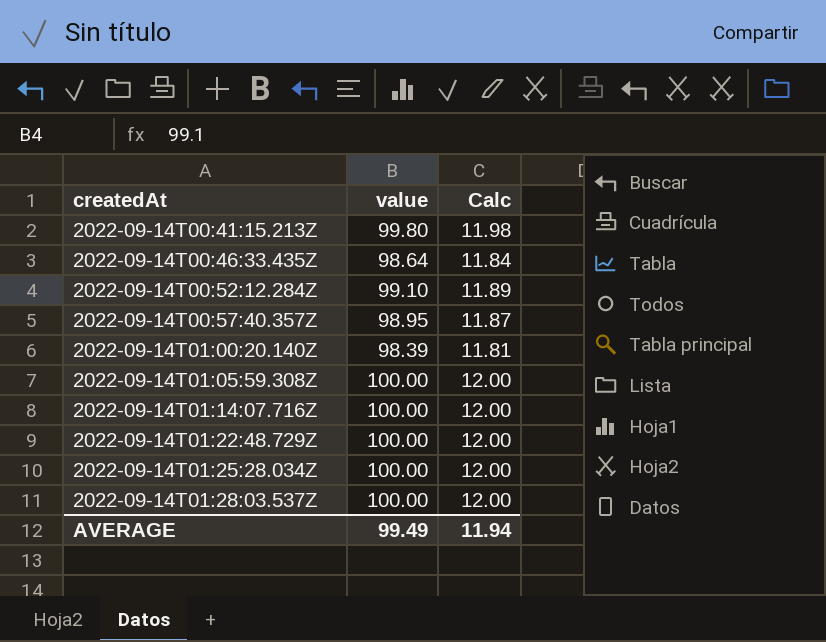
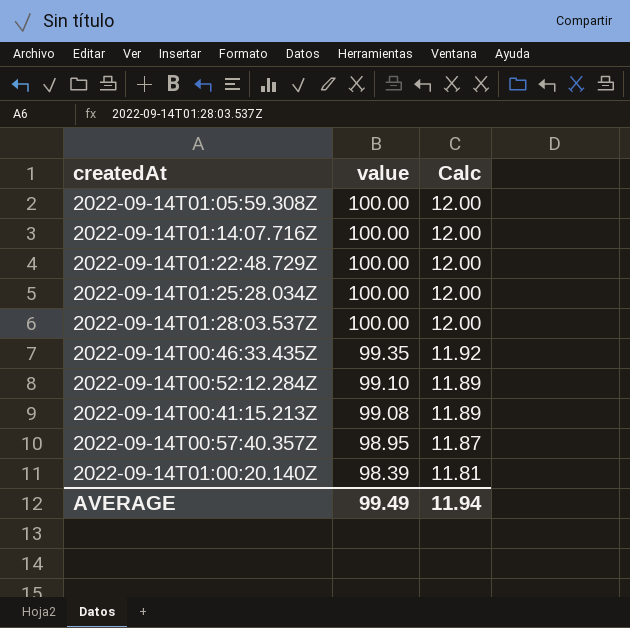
row order: createdAt ascending -> value descending
2022-09-14T00:46:33.435Z | value: 98.64 -> 99.35
2022-09-14T00:46:33.435Z | Calc: 11.84 -> 11.92
2022-09-14T00:41:15.213Z | value: 99.80 -> 99.08
2022-09-14T00:41:15.213Z | Calc: 11.98 -> 11.89

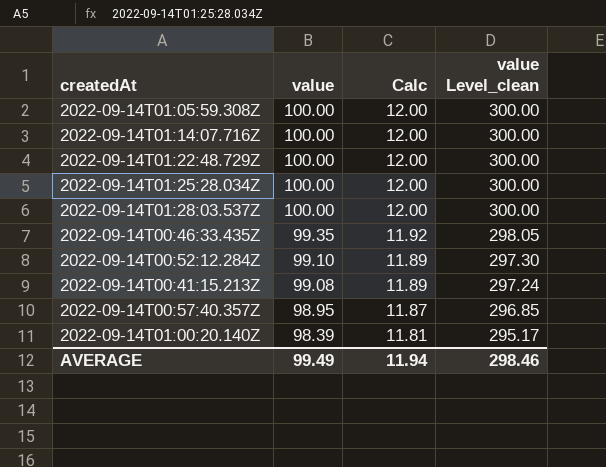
column value Level_clean | formula: none -> [value] * 3

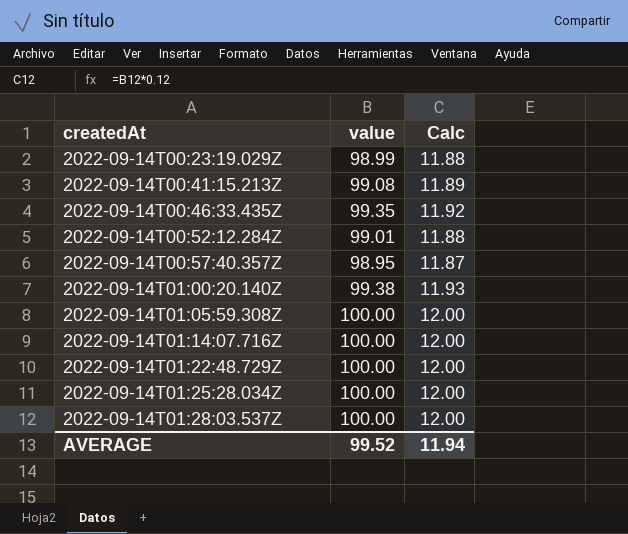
row order: value descending -> createdAt ascending
column value Level_clean | formula: [value] * 3 -> none
row 2022-09-14T00:23:19.029Z: none -> 98.99 | 11.88
2022-09-14T00:52:12.284Z | value: 99.10 -> 99.01
2022-09-14T00:52:12.284Z | Calc: 11.89 -> 11.88
2022-09-14T01:00:20.140Z | value: 98.39 -> 99.38
2022-09-14T01:00:20.140Z | Calc: 11.81 -> 11.93
AVERAGE | value: 99.49 -> 99.52

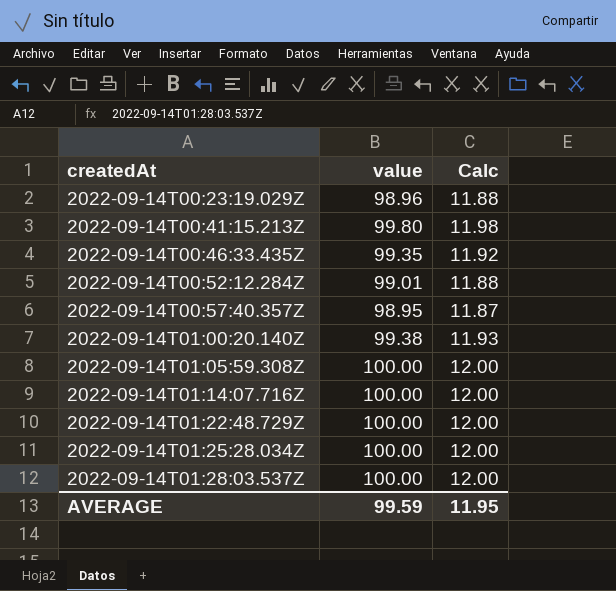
2022-09-14T00:23:19.029Z | value: 98.99 -> 98.96
2022-09-14T00:41:15.213Z | value: 99.08 -> 99.80
2022-09-14T00:41:15.213Z | Calc: 11.89 -> 11.98
AVERAGE | value: 99.52 -> 99.59
AVERAGE | Calc: 11.94 -> 11.95

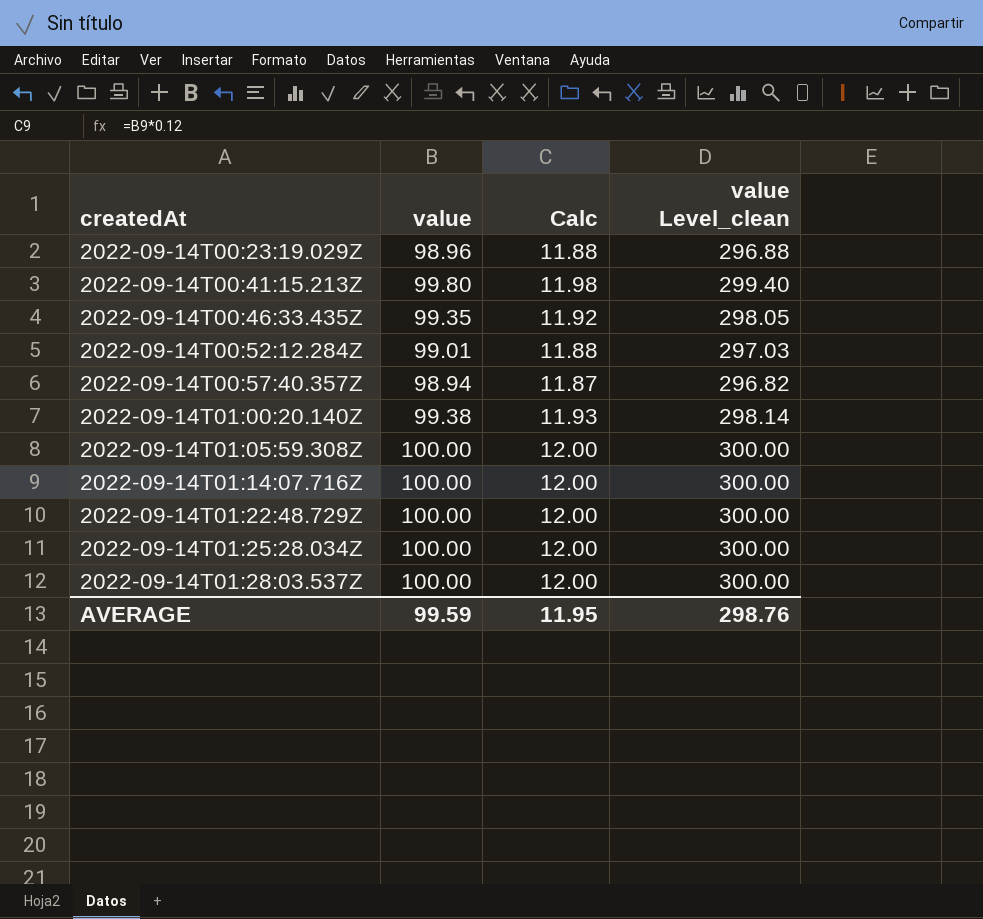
column value Level_clean | formula: none -> [value] * 3
2022-09-14T00:57:40.357Z | value: 98.95 -> 98.94

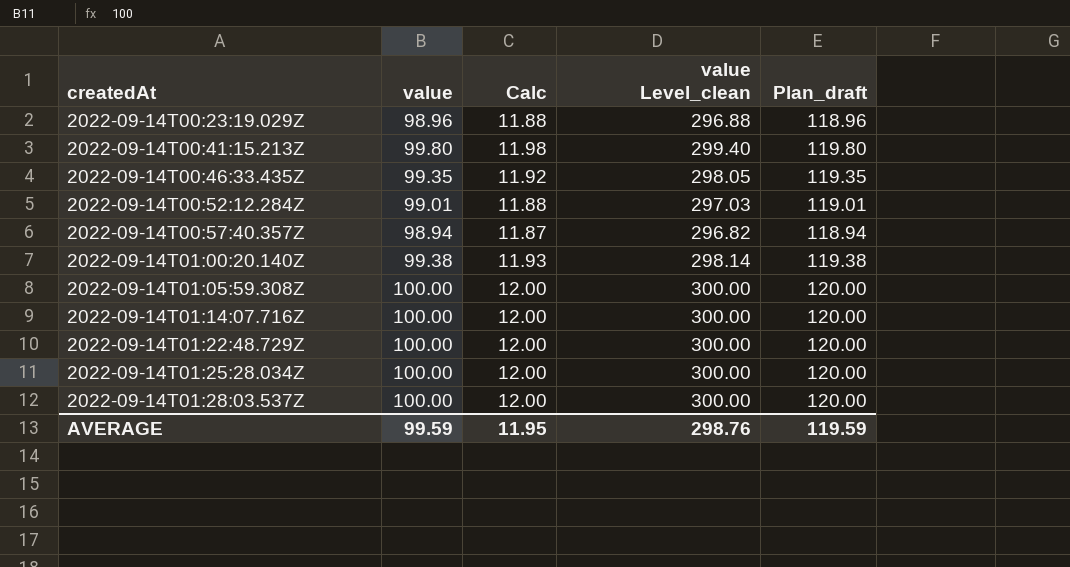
column Plan_draft | formula: none -> [value] + 20

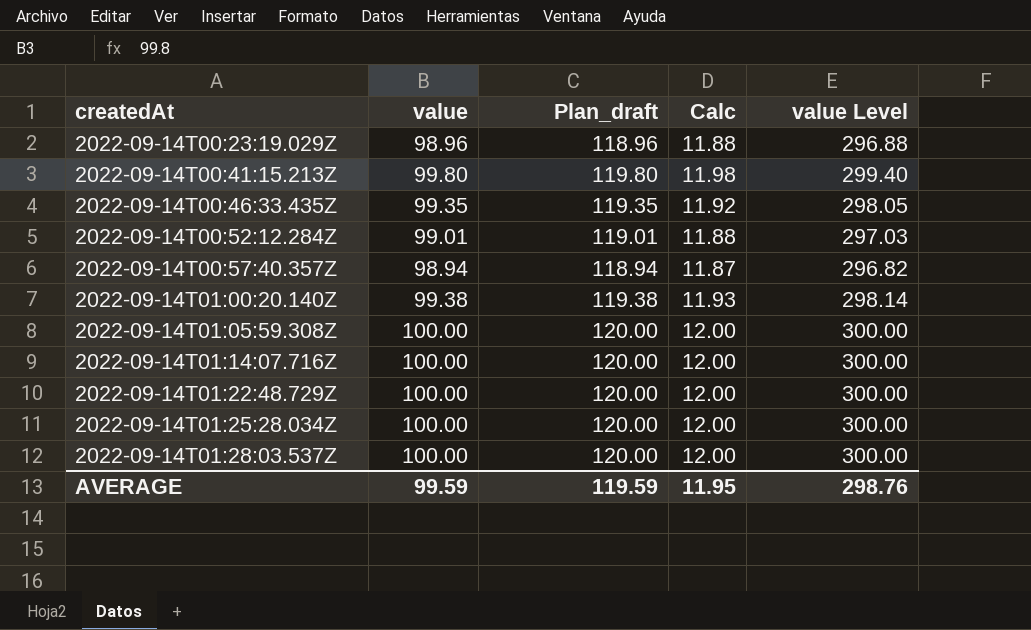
column Plan_draft | position: 5 -> 3
column name: value Level_clean -> value Level

